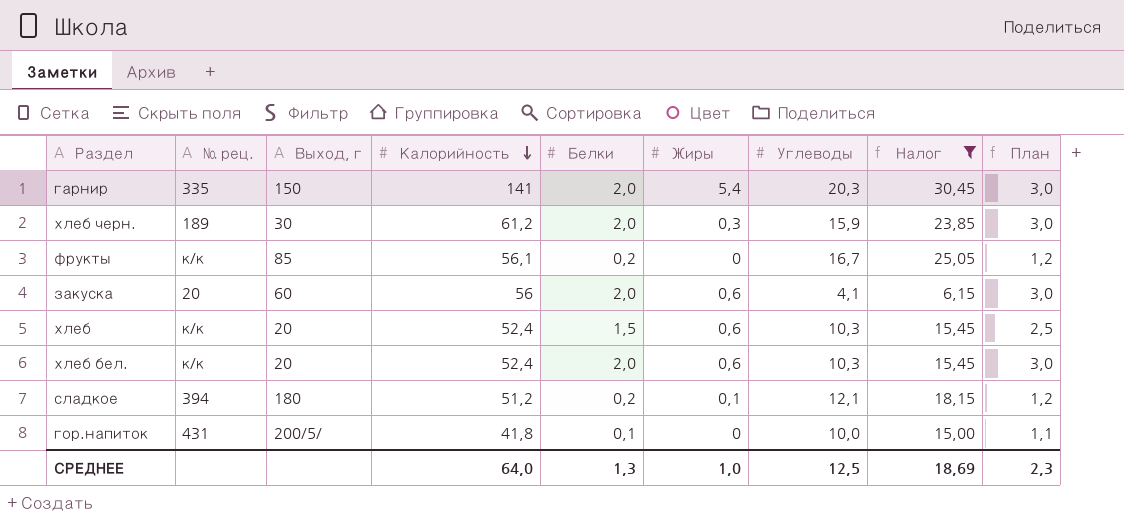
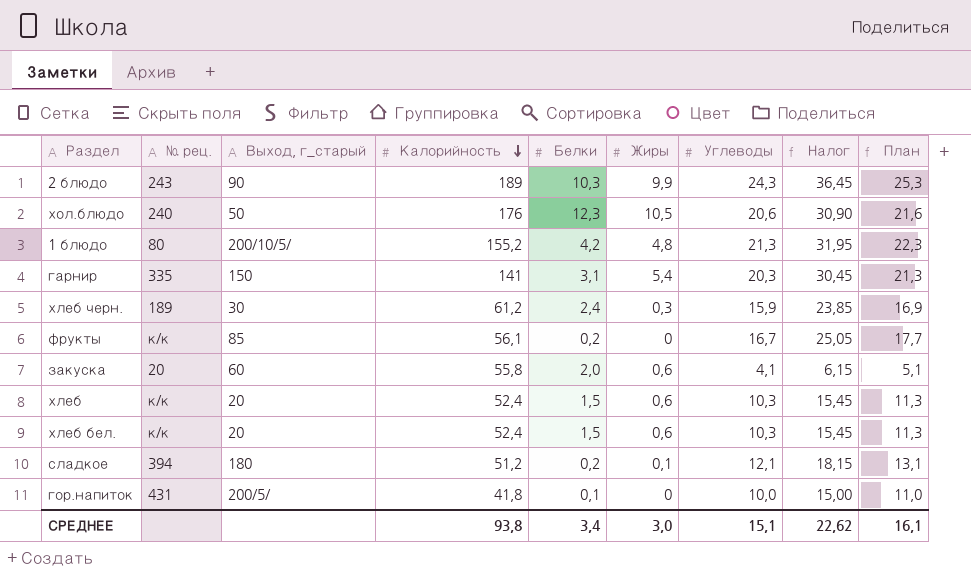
filter: Налог <= 30,45 -> none
column name: Выход, г -> Выход, г_старый
column План | formula: [Белки] + 1 -> [Углеводы] + 1
гарнир | Белки: 2,0 -> 3,1
хлеб черн. | Белки: 2,0 -> 2,4
закуска | Калорийность: 56 -> 55,8
хлеб бел. | Белки: 2,0 -> 1,5
СРЕДНЕЕ | Калорийность: 64,0 -> 93,8
СРЕДНЕЕ | Белки: 1,3 -> 3,4
СРЕДНЕЕ | Жиры: 1,0 -> 3,0
СРЕДНЕЕ | Углеводы: 12,5 -> 15,1
СРЕДНЕЕ | Налог: 18,69 -> 22,62
СРЕДНЕЕ | План: 2,3 -> 16,1

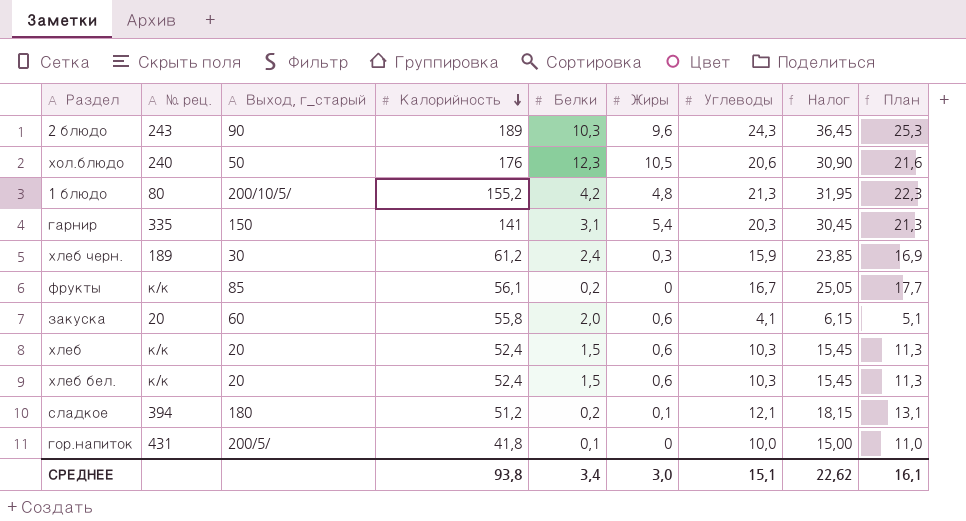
2 блюдо | Жиры: 9,9 -> 9,6

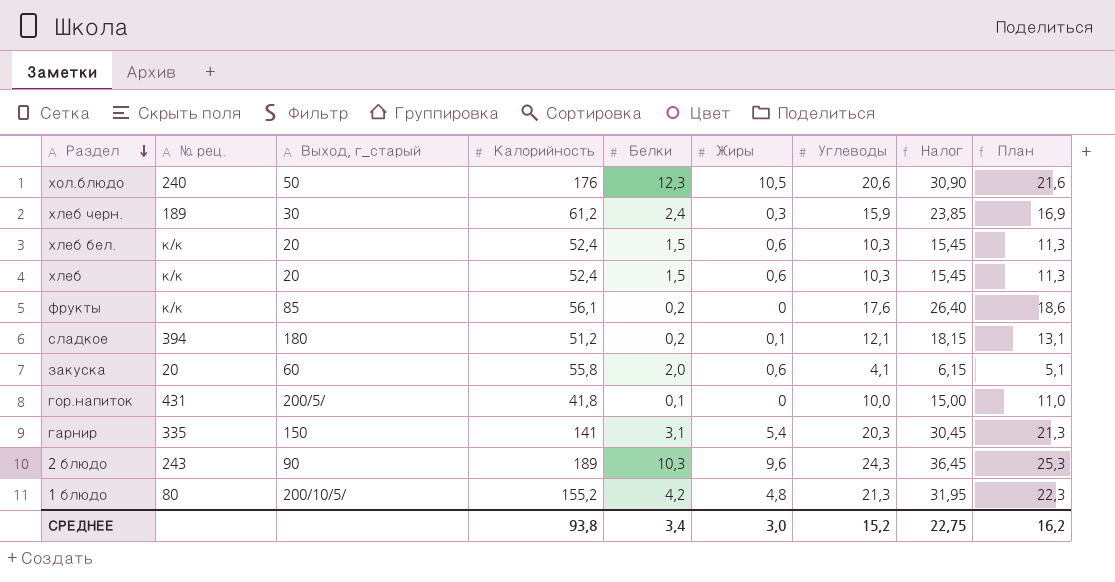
row order: Калорийность descending -> Раздел descending
фрукты | Углеводы: 16,7 -> 17,6
фрукты | Налог: 25,05 -> 26,40
фрукты | План: 17,7 -> 18,6
СРЕДНЕЕ | Углеводы: 15,1 -> 15,2
СРЕДНЕЕ | Налог: 22,62 -> 22,75
СРЕДНЕЕ | План: 16,1 -> 16,2

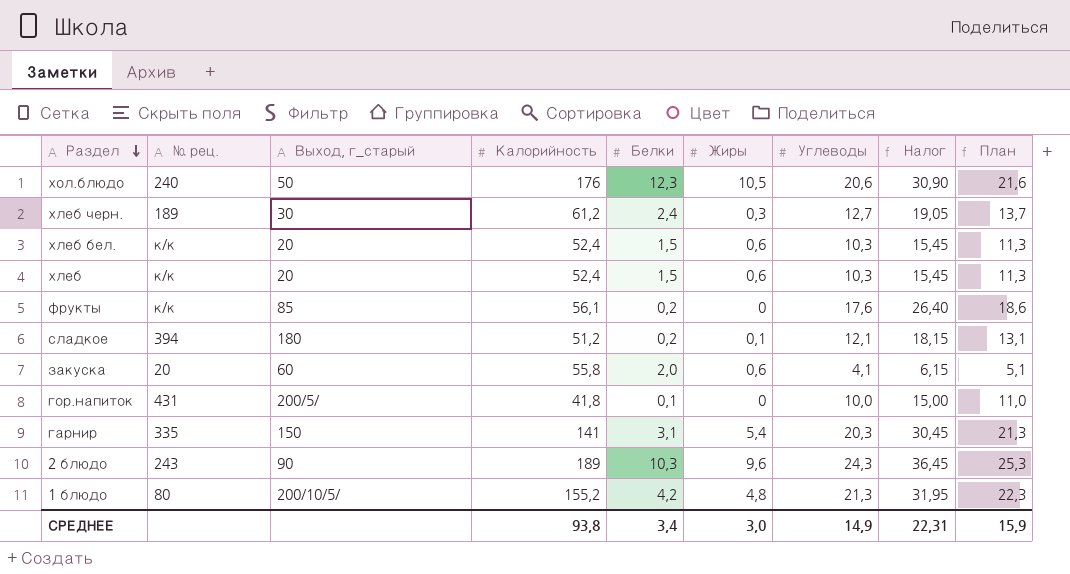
хлеб черн. | Углеводы: 15,9 -> 12,7
хлеб черн. | Налог: 23,85 -> 19,05
хлеб черн. | План: 16,9 -> 13,7
СРЕДНЕЕ | Углеводы: 15,2 -> 14,9
СРЕДНЕЕ | Налог: 22,75 -> 22,31
СРЕДНЕЕ | План: 16,2 -> 15,9

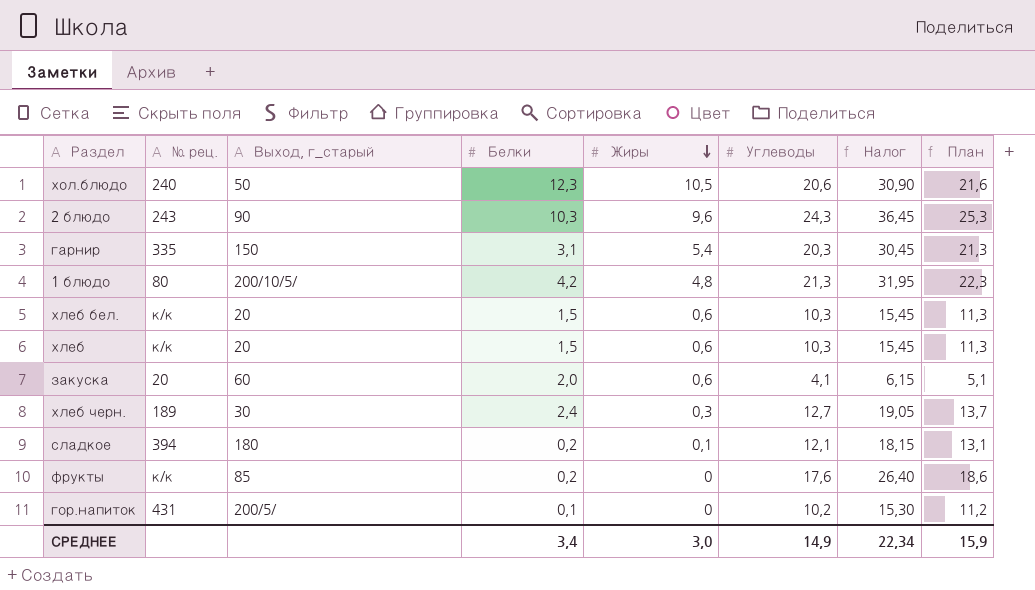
row order: Раздел descending -> Жиры descending
column Калорийность | position: 4 -> none
гор.напиток | Углеводы: 10,0 -> 10,2
гор.напиток | Налог: 15,00 -> 15,30
гор.напиток | План: 11,0 -> 11,2
СРЕДНЕЕ | Налог: 22,31 -> 22,34

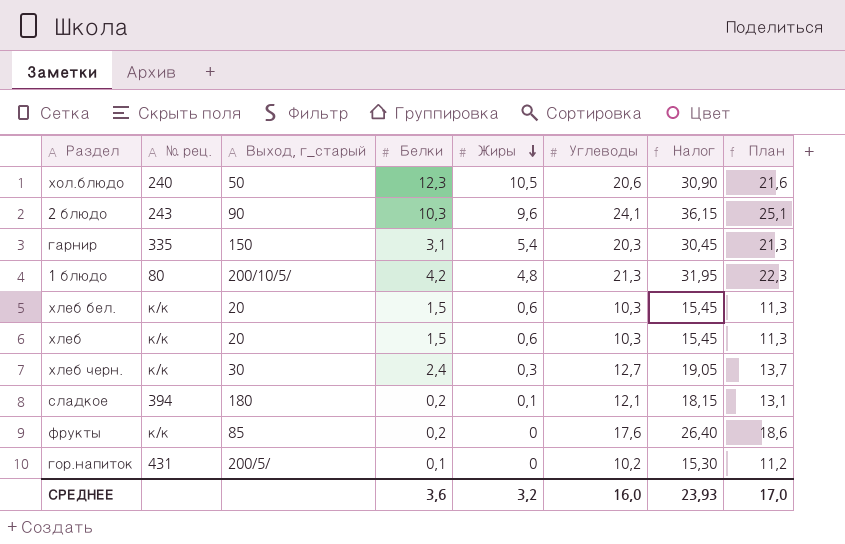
row закуска: 20 | 60 | 2,0 | 0,6 | 4,1 | 6,15 | 5,1 -> none
2 блюдо | Углеводы: 24,3 -> 24,1
2 блюдо | Налог: 36,45 -> 36,15
2 блюдо | План: 25,3 -> 25,1
хлеб черн. | № рец.: 189 -> к/к
СРЕДНЕЕ | Белки: 3,4 -> 3,6
СРЕДНЕЕ | Жиры: 3,0 -> 3,2
СРЕДНЕЕ | Углеводы: 14,9 -> 16,0
СРЕДНЕЕ | Налог: 22,34 -> 23,93
СРЕДНЕЕ | План: 15,9 -> 17,0

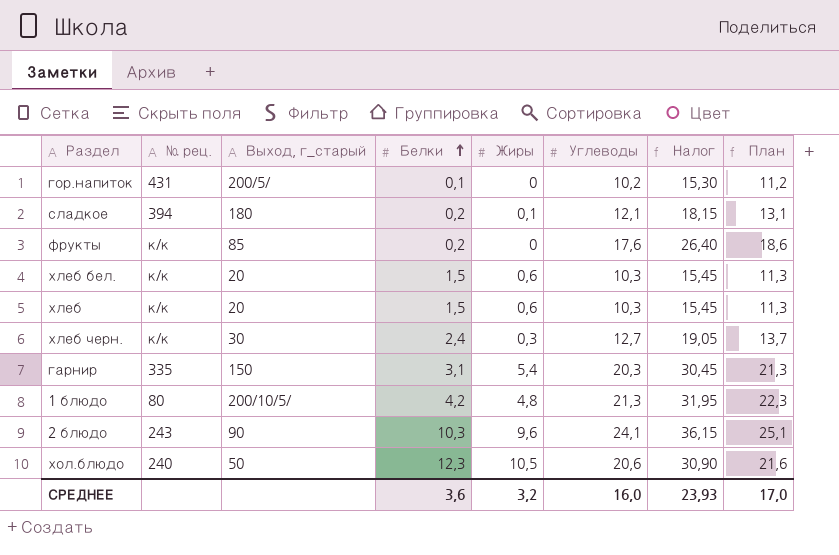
row order: Жиры descending -> Белки ascending

